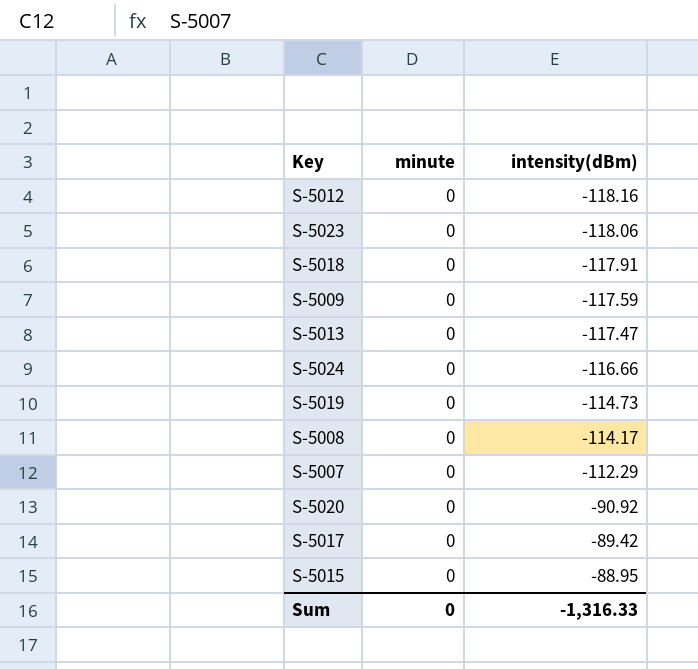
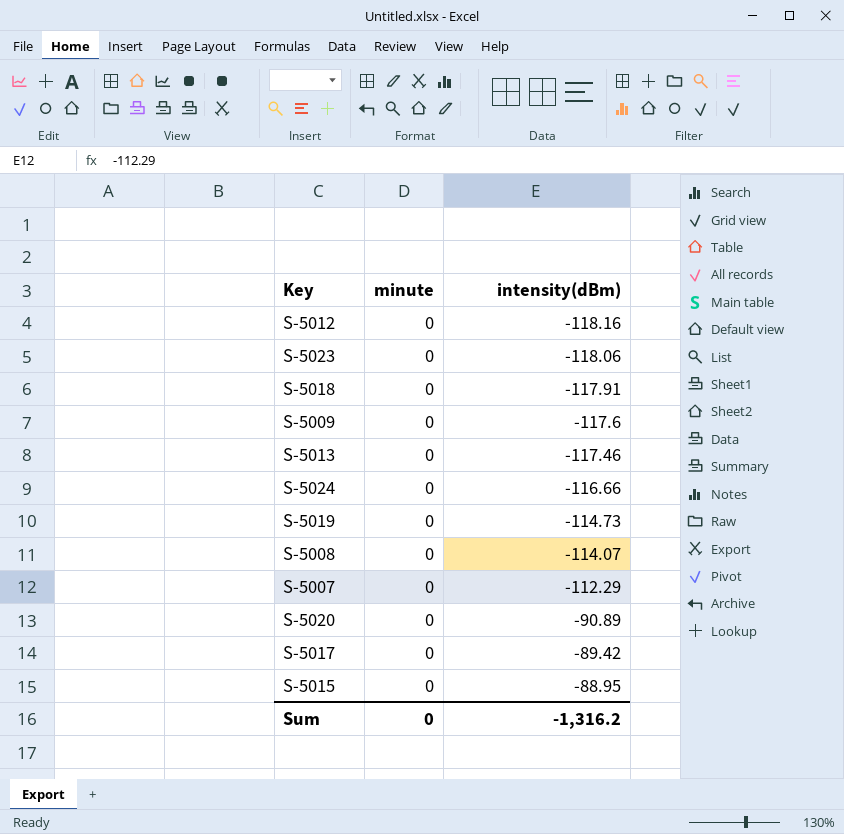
S-5009 | intensity(dBm): -117.59 -> -117.6
S-5013 | intensity(dBm): -117.47 -> -117.46
S-5008 | intensity(dBm): -114.17 -> -114.07
S-5020 | intensity(dBm): -90.92 -> -90.89
Sum | intensity(dBm): -1,316.33 -> -1,316.2

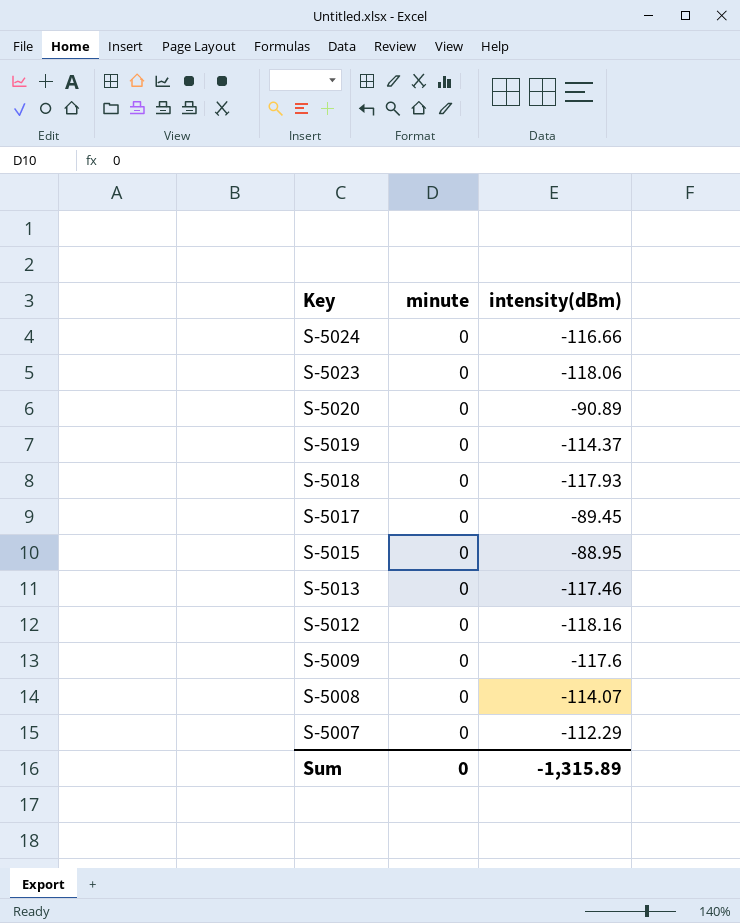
row order: intensity(dBm) ascending -> Key descending
S-5019 | intensity(dBm): -114.73 -> -114.37
S-5018 | intensity(dBm): -117.91 -> -117.93
S-5017 | intensity(dBm): -89.42 -> -89.45
Sum | intensity(dBm): -1,316.2 -> -1,315.89

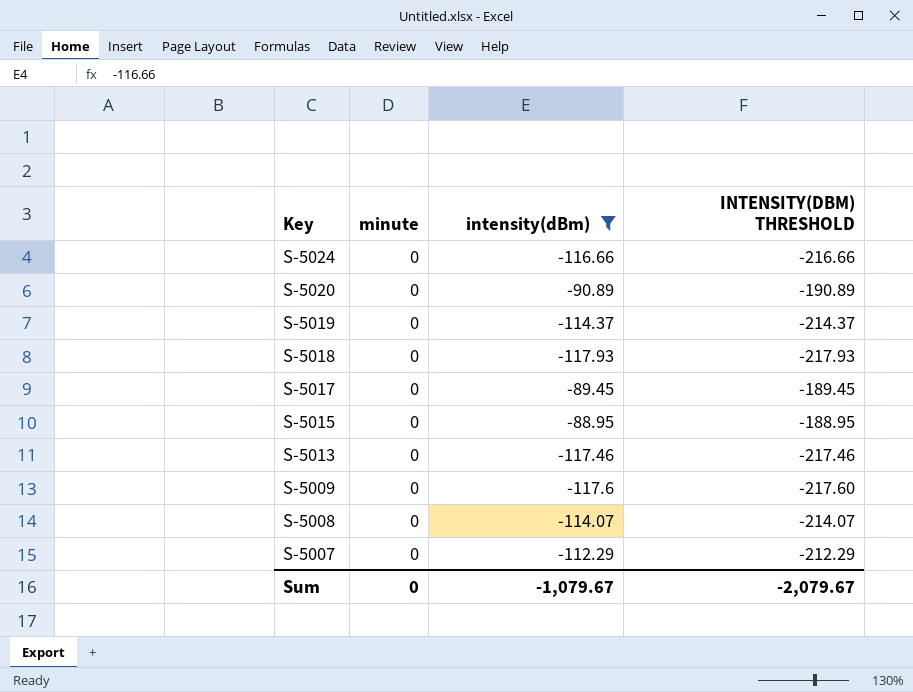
filter: none -> intensity(dBm) >= -117.93
column INTENSITY(DBM) THRESHOLD | formula: none -> [intensity(dBm)] - 100
Sum | intensity(dBm): -1,315.89 -> -1,079.67

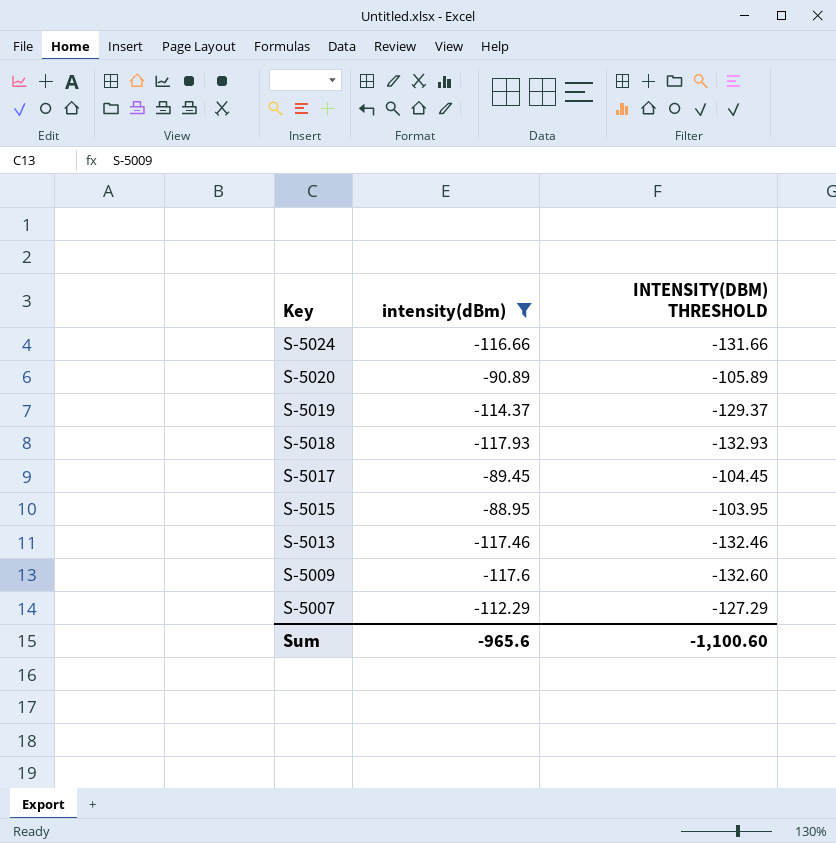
column minute | position: 2 -> none
column INTENSITY(DBM) THRESHOLD | formula: [intensity(dBm)] - 100 -> [intensity(dBm)] - 15
row S-5008: 0 | -114.07 | -214.07 -> none
Sum | intensity(dBm): -1,079.67 -> -965.6
Sum | INTENSITY(DBM) THRESHOLD: -2,079.67 -> -1,100.60

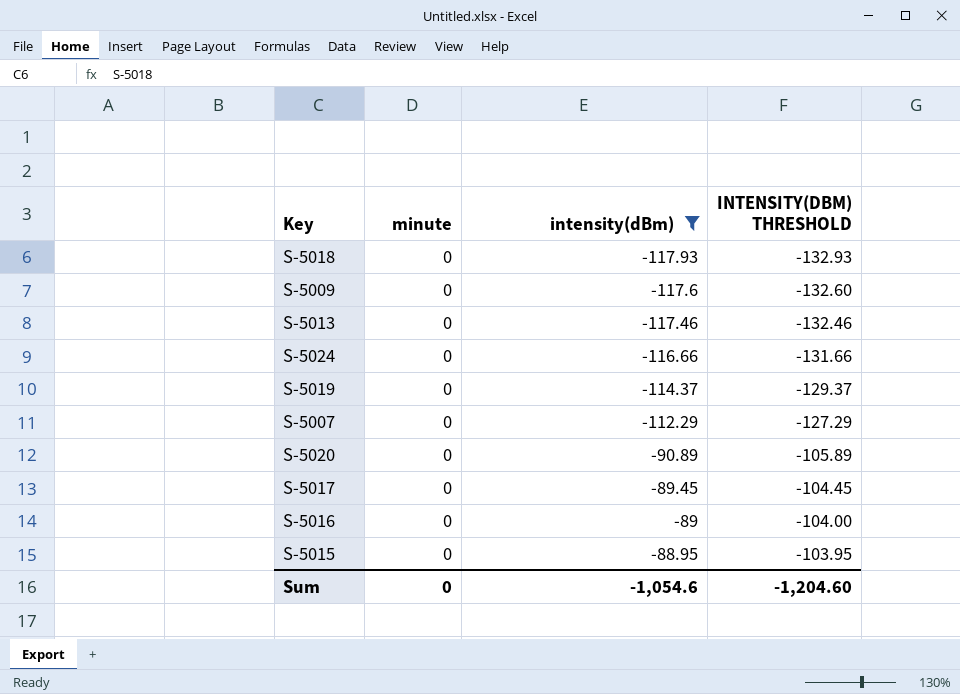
row order: Key descending -> intensity(dBm) ascending
column minute | position: none -> 2
row S-5016: none -> 0 | -89 | -104.00
Sum | intensity(dBm): -965.6 -> -1,054.6
Sum | INTENSITY(DBM) THRESHOLD: -1,100.60 -> -1,204.60

